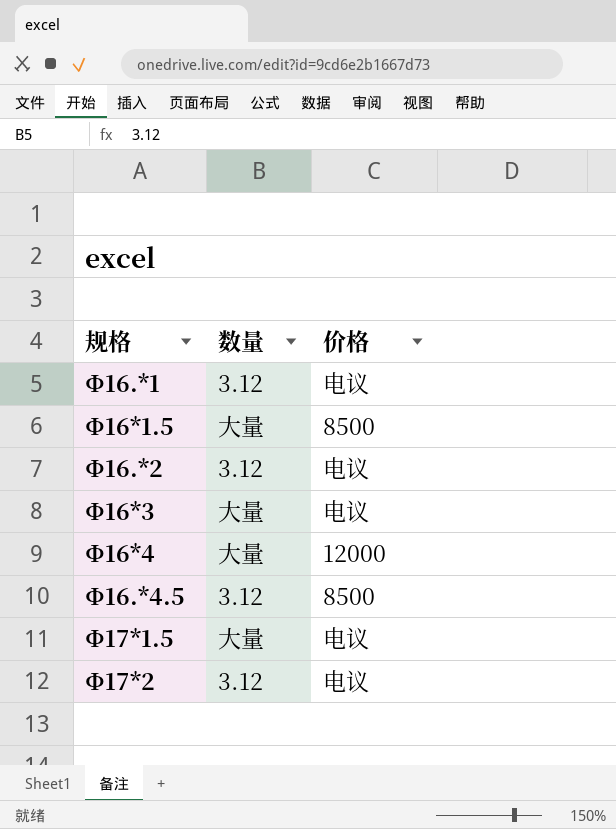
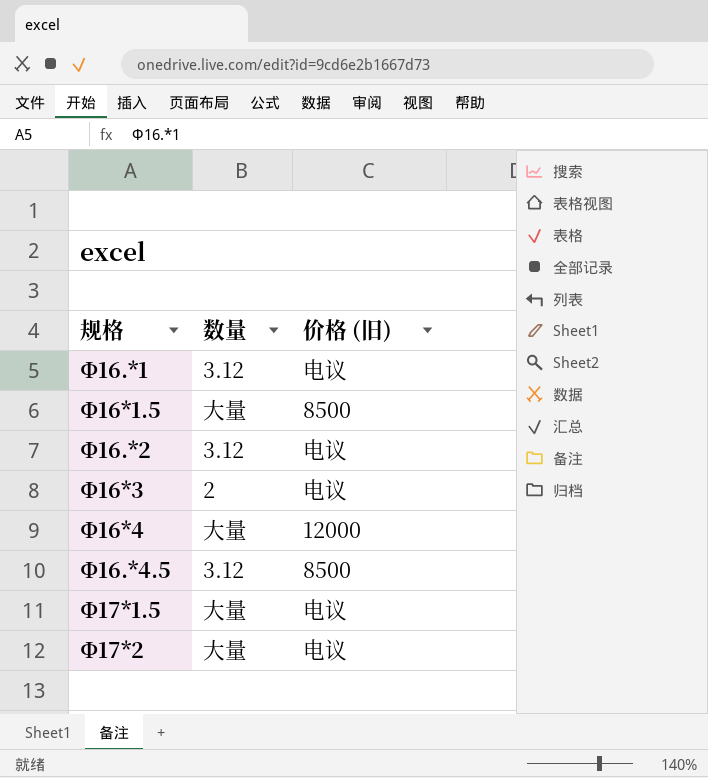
column name: 价格 -> 价格 (旧)
Φ16*3 | 数量: 大量 -> 2
Φ17*2 | 数量: 3.12 -> 大量

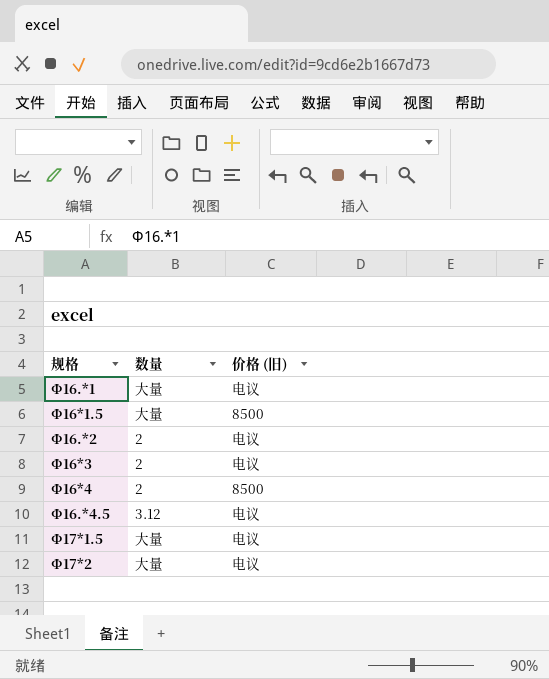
Φ16.*1 | 数量: 3.12 -> 大量
Φ16.*2 | 数量: 3.12 -> 2
Φ16*4 | 数量: 大量 -> 2
Φ16*4 | 价格 (旧): 12000 -> 8500
Φ16.*4.5 | 价格 (旧): 8500 -> 电议

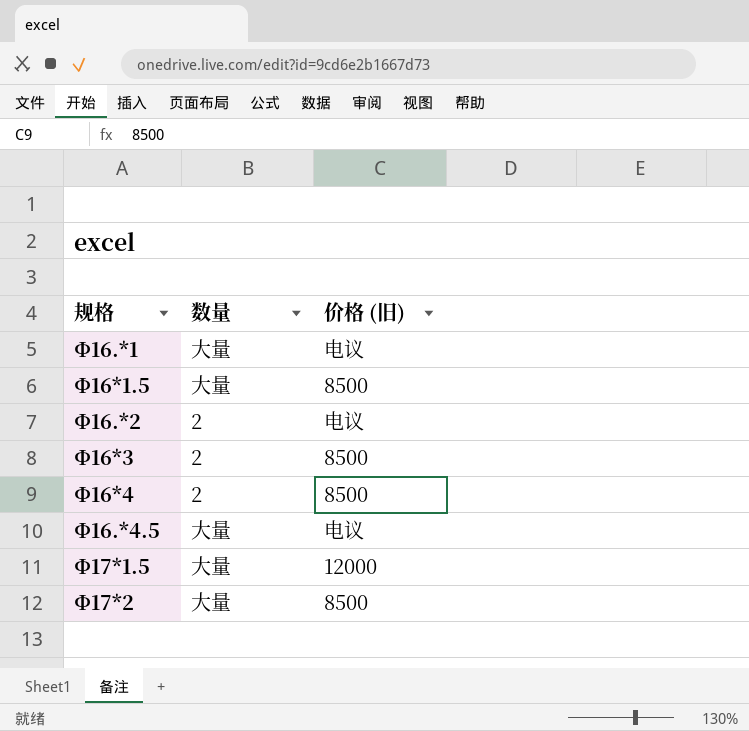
Φ16*3 | 价格 (旧): 电议 -> 8500
Φ16.*4.5 | 数量: 3.12 -> 大量
Φ17*1.5 | 价格 (旧): 电议 -> 12000
Φ17*2 | 价格 (旧): 电议 -> 8500

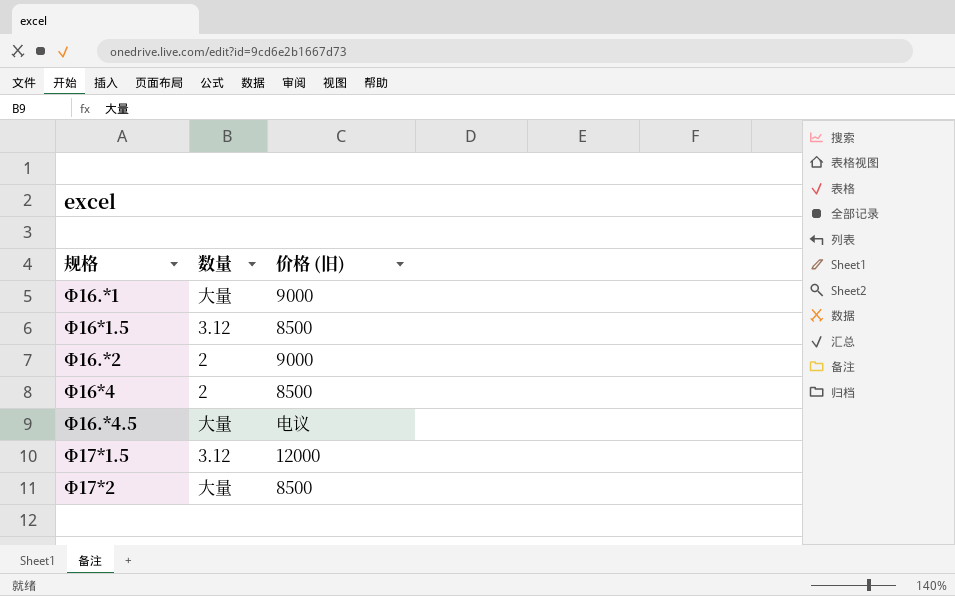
row Φ16*3: 2 | 8500 -> none
Φ16.*1 | 价格 (旧): 电议 -> 9000
Φ16*1.5 | 数量: 大量 -> 3.12
Φ16.*2 | 价格 (旧): 电议 -> 9000
Φ17*1.5 | 数量: 大量 -> 3.12

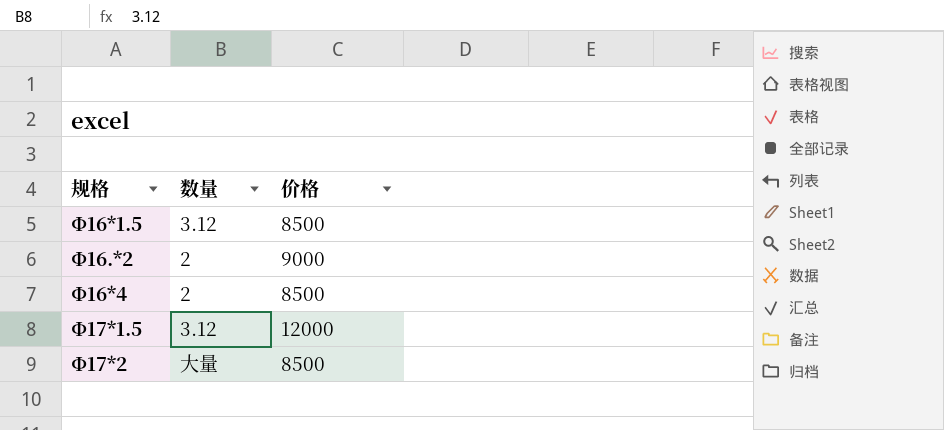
column name: 价格 (旧) -> 价格
row Φ16.*1: 大量 | 9000 -> none
row Φ16.*4.5: 大量 | 电议 -> none

